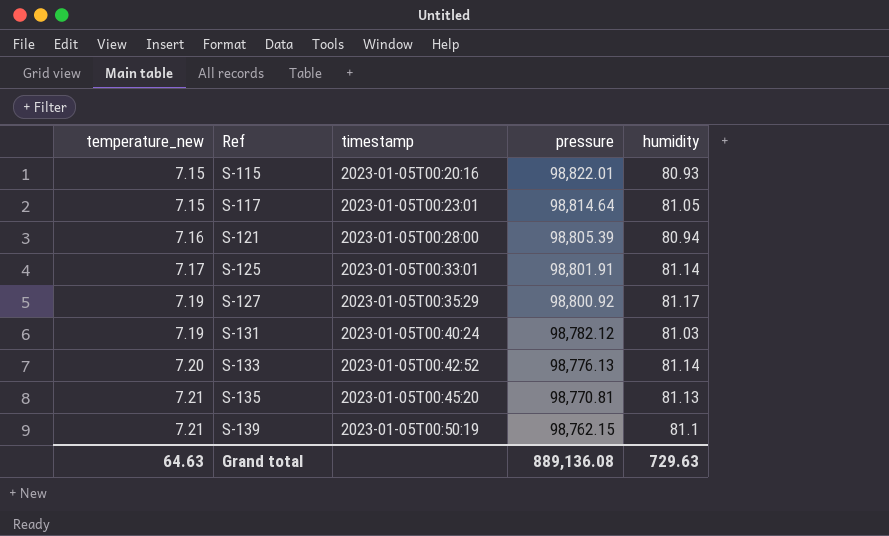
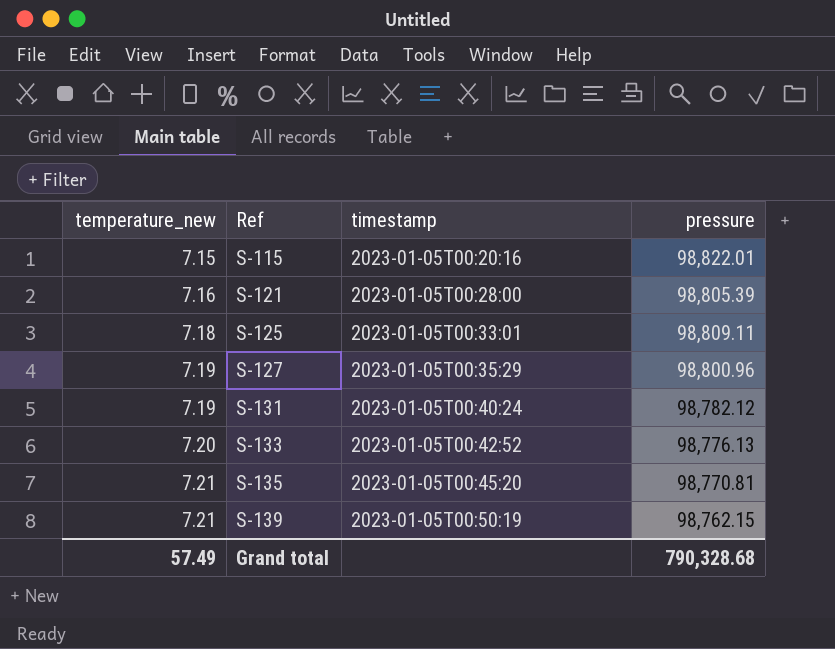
column humidity | position: 5 -> none
row S-117: 7.15 | 2023-01-05T00:23:01 | 98,814.64 | 81.05 -> none
S-125 | temperature_new: 7.17 -> 7.18
S-125 | pressure: 98,801.91 -> 98,809.11
S-127 | pressure: 98,800.92 -> 98,800.96
Grand total | temperature_new: 64.63 -> 57.49
Grand total | pressure: 889,136.08 -> 790,328.68

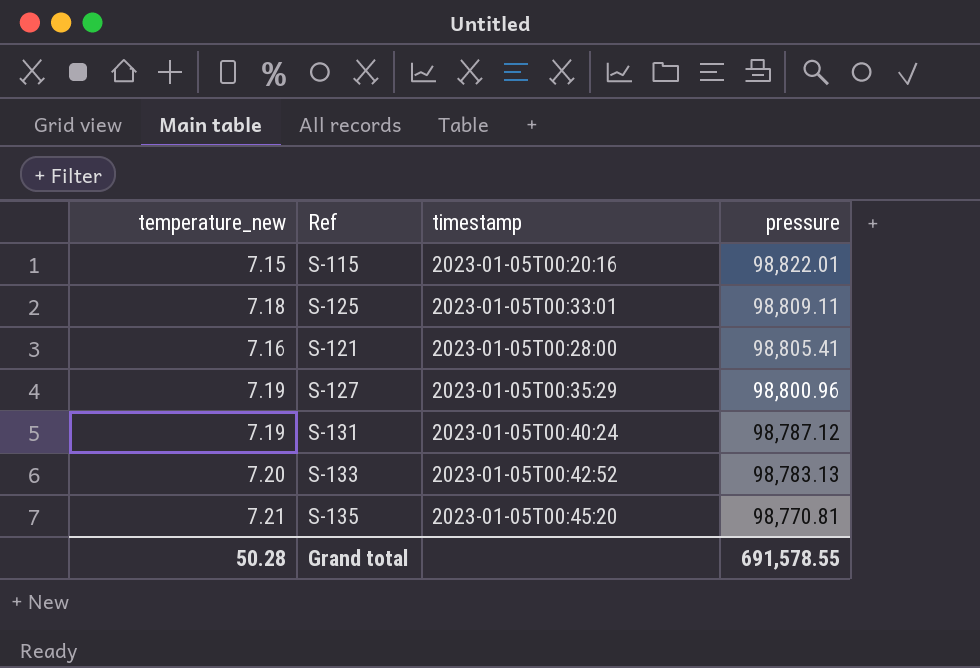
row order: temperature_new ascending -> pressure descending
row S-139: 7.21 | 2023-01-05T00:50:19 | 98,762.15 -> none
S-121 | pressure: 98,805.39 -> 98,805.41
S-131 | pressure: 98,782.12 -> 98,787.12
S-133 | pressure: 98,776.13 -> 98,783.13
Grand total | temperature_new: 57.49 -> 50.28
Grand total | pressure: 790,328.68 -> 691,578.55

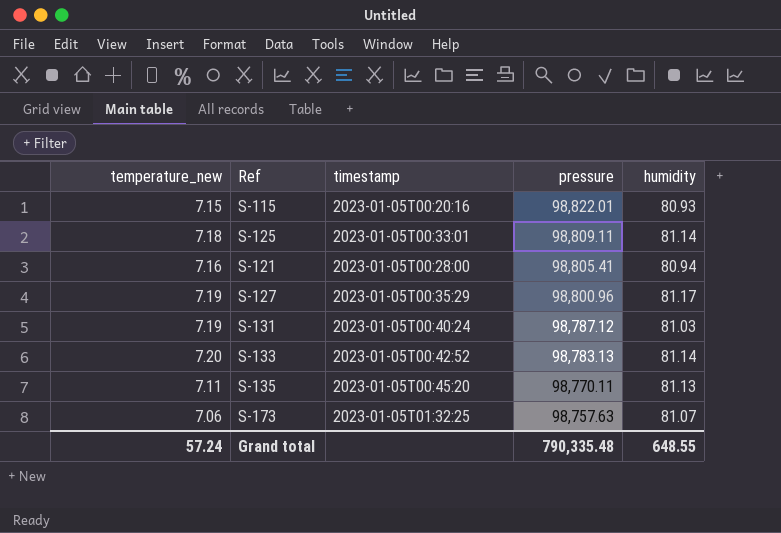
column humidity | position: none -> 5
S-135 | temperature_new: 7.21 -> 7.11
S-135 | pressure: 98,770.81 -> 98,770.11
row S-173: none -> 7.06 | 2023-01-05T01:32:25 | 98,757.63 | 81.07
Grand total | temperature_new: 50.28 -> 57.24
Grand total | pressure: 691,578.55 -> 790,335.48

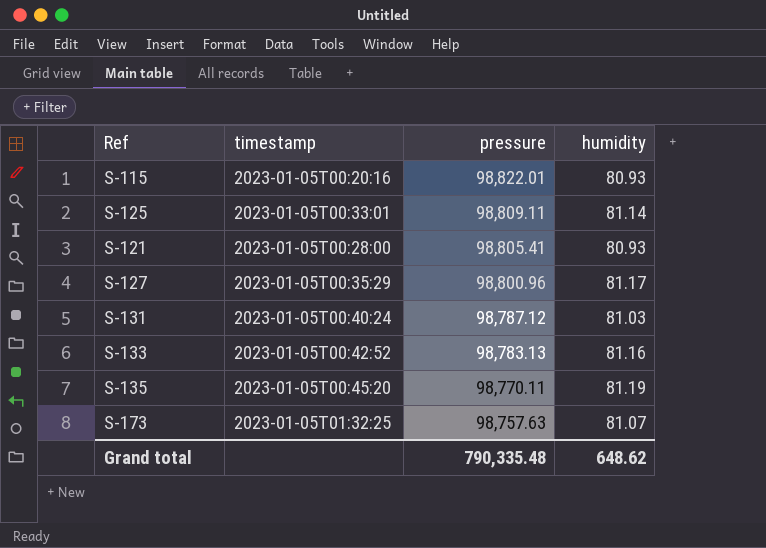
column temperature_new | position: 1 -> none
S-121 | humidity: 80.94 -> 80.93
S-133 | humidity: 81.14 -> 81.16
S-135 | humidity: 81.13 -> 81.19
Grand total | humidity: 648.55 -> 648.62

